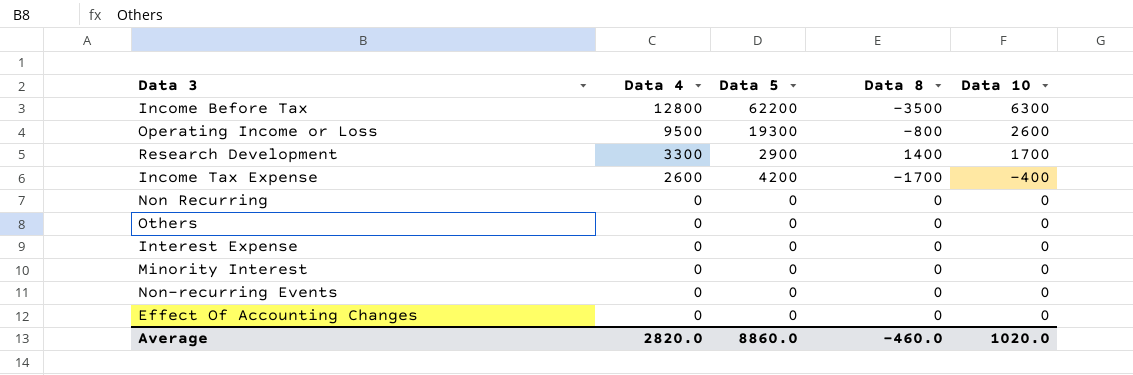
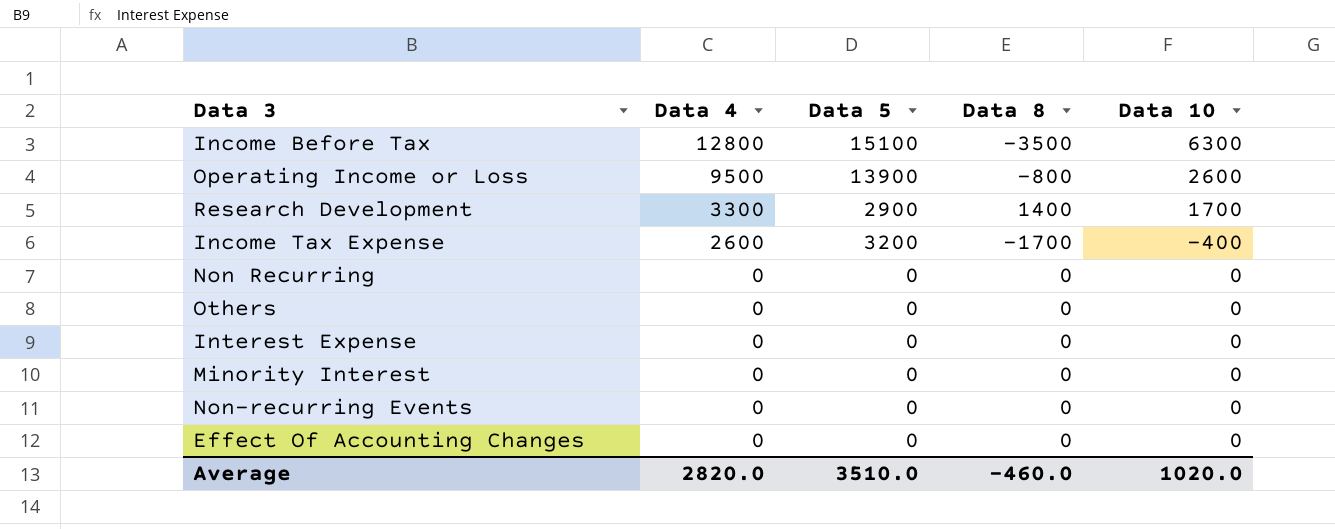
Income Before Tax | Data 5: 62200 -> 15100
Operating Income or Loss | Data 5: 19300 -> 13900
Income Tax Expense | Data 5: 4200 -> 3200
Average | Data 5: 8860.0 -> 3510.0

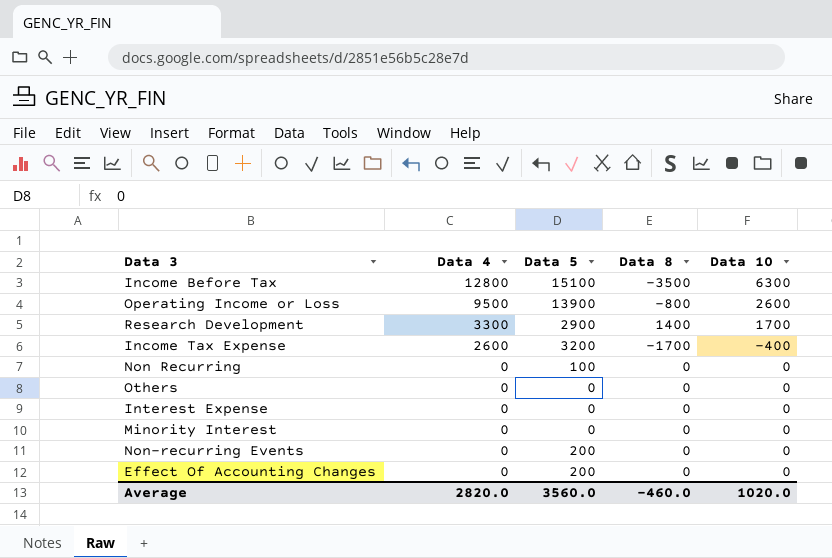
Non Recurring | Data 5: 0 -> 100
Non-recurring Events | Data 5: 0 -> 200
Effect Of Accounting Changes | Data 5: 0 -> 200
Average | Data 5: 3510.0 -> 3560.0

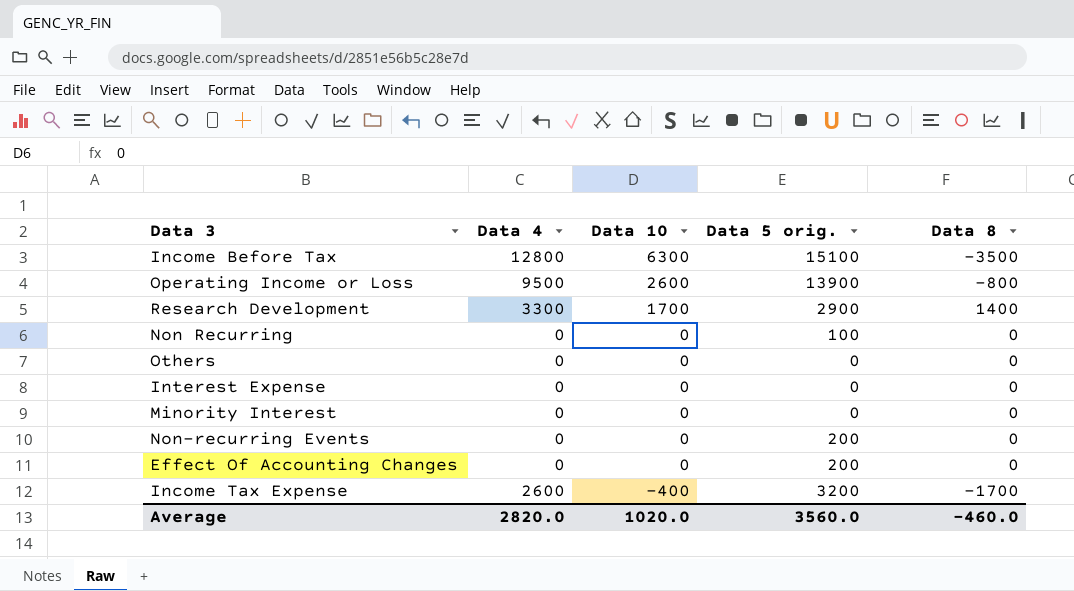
row order: Data 4 descending -> Data 10 descending
column Data 10 | position: 5 -> 3
column name: Data 5 -> Data 5 orig.

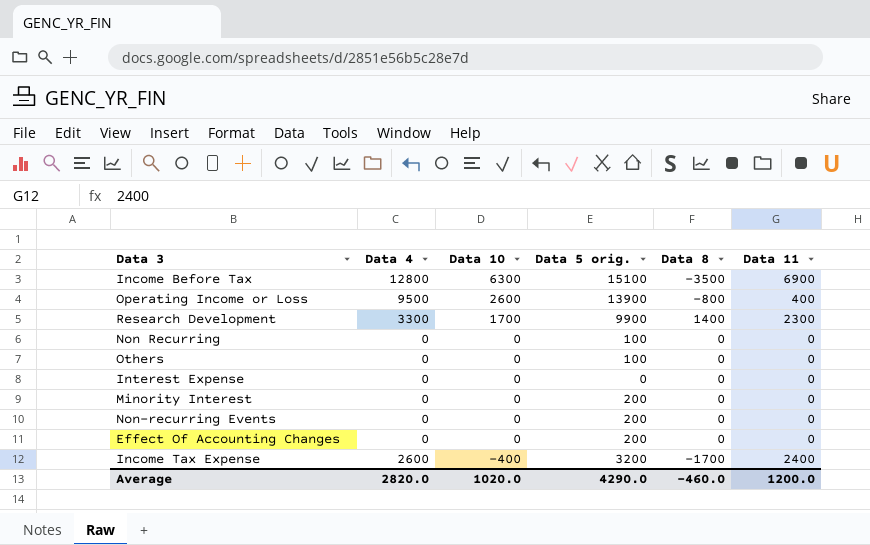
column Data 11 | position: none -> 6
Research Development | Data 5 orig.: 2900 -> 9900
Others | Data 5 orig.: 0 -> 100
Minority Interest | Data 5 orig.: 0 -> 200
Average | Data 5 orig.: 3560.0 -> 4290.0

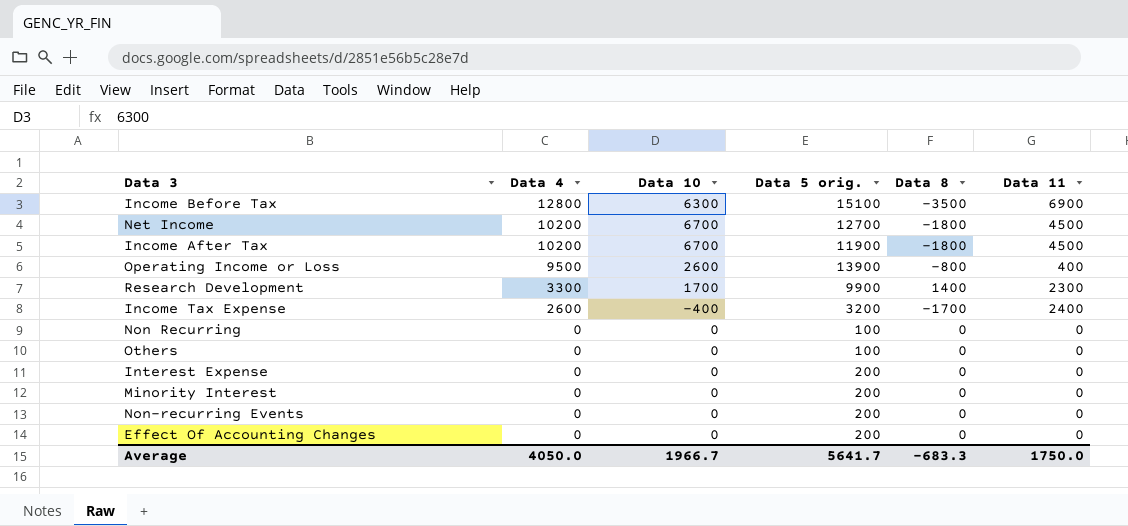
row order: Data 10 descending -> Data 4 descending
row Net Income: none -> 10200 | 6700 | 12700 | -1800 | 4500
row Income After Tax: none -> 10200 | 6700 | 11900 | -1800 | 4500
Interest Expense | Data 5 orig.: 0 -> 200
Average | Data 4: 2820.0 -> 4050.0
Average | Data 10: 1020.0 -> 1966.7
Average | Data 5 orig.: 4290.0 -> 5641.7
Average | Data 8: -460.0 -> -683.3
Average | Data 11: 1200.0 -> 1750.0

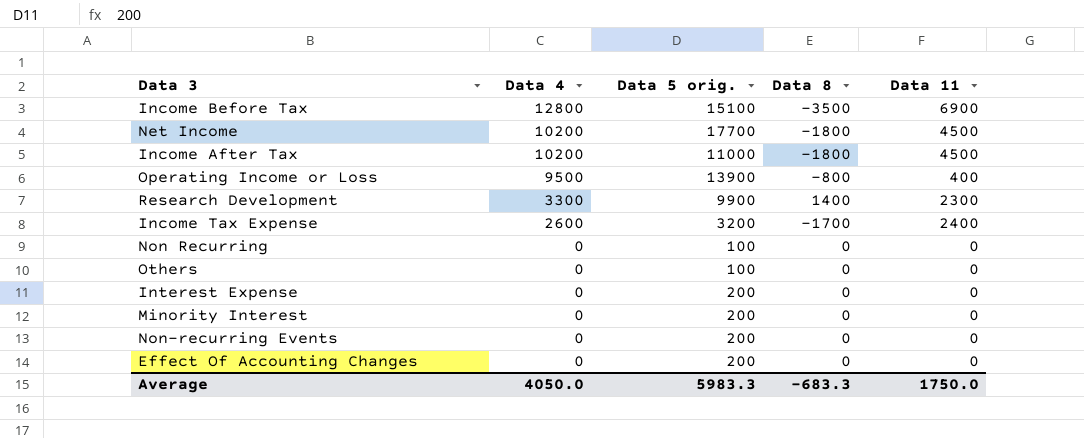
column Data 10 | position: 3 -> none
Net Income | Data 5 orig.: 12700 -> 17700
Income After Tax | Data 5 orig.: 11900 -> 11000
Average | Data 5 orig.: 5641.7 -> 5983.3

